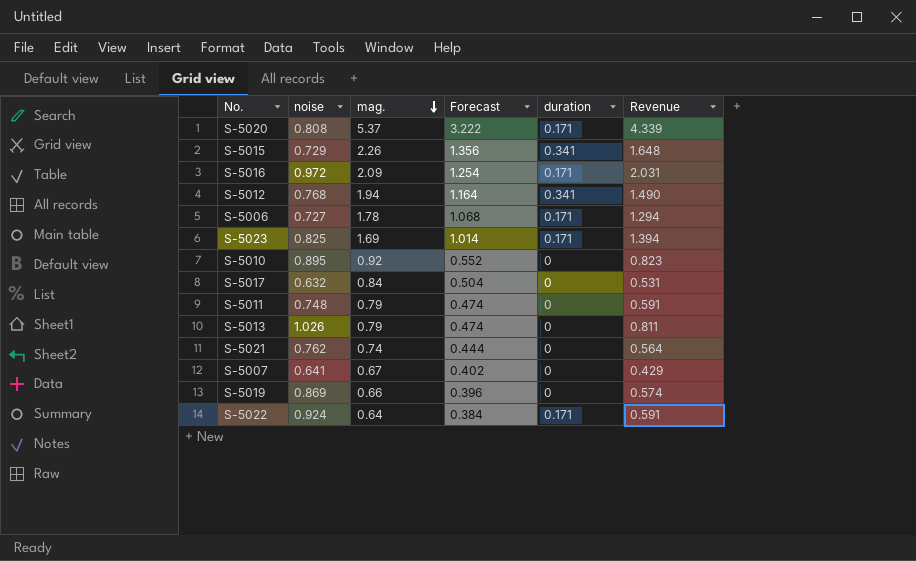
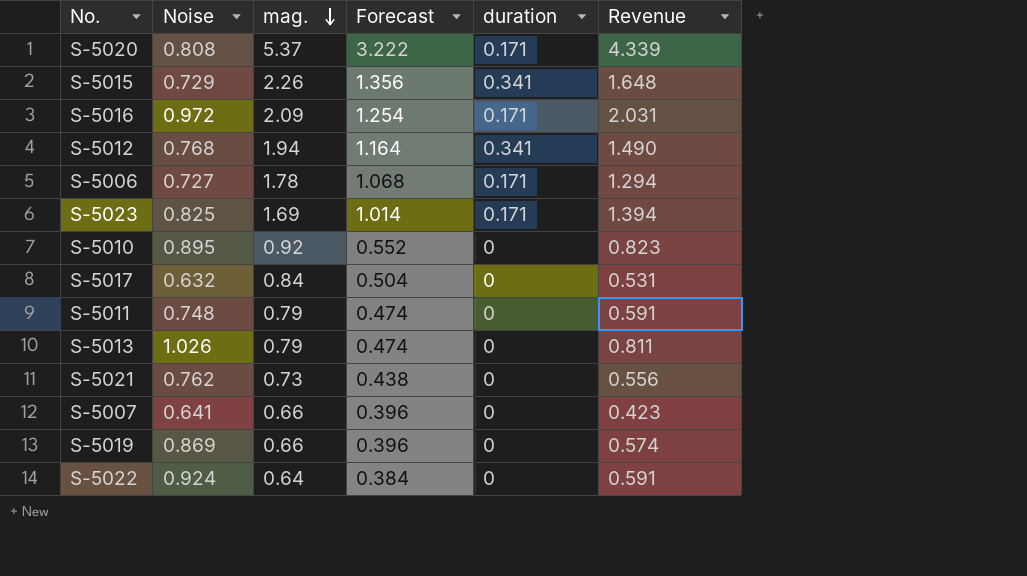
column name: noise -> Noise
S-5021 | mag.: 0.74 -> 0.73
S-5021 | Forecast: 0.444 -> 0.438
S-5021 | Revenue: 0.564 -> 0.556
S-5007 | mag.: 0.67 -> 0.66
S-5007 | Forecast: 0.402 -> 0.396
S-5007 | Revenue: 0.429 -> 0.423
S-5022 | duration: 0.171 -> 0

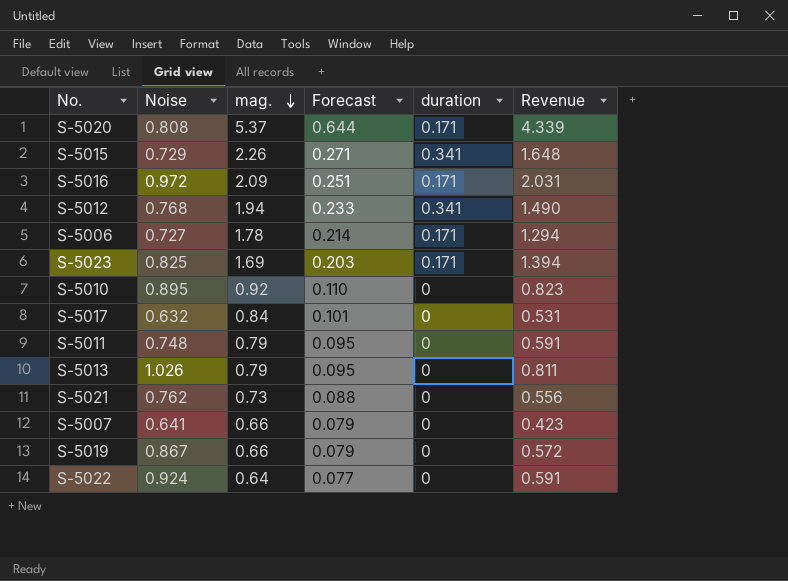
column Forecast | formula: [mag.] * 0.6 -> [mag.] * 0.12
S-5019 | Noise: 0.869 -> 0.867
S-5019 | Revenue: 0.574 -> 0.572

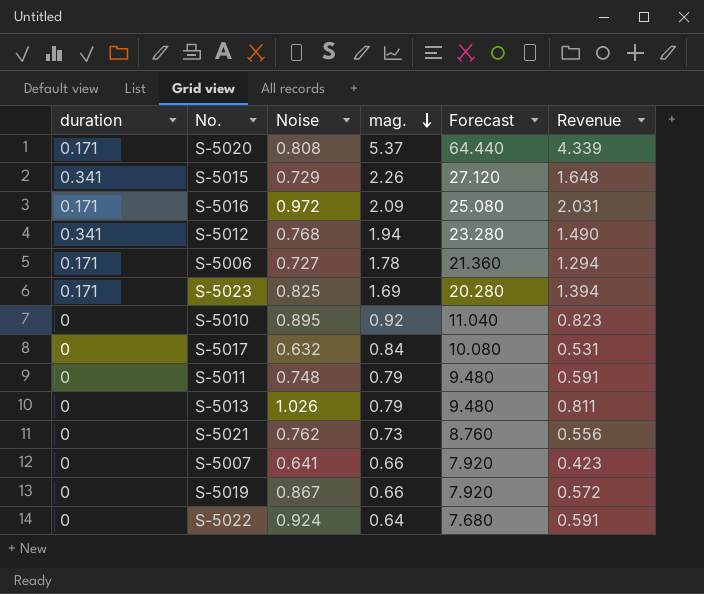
column duration | position: 5 -> 1
column Forecast | formula: [mag.] * 0.12 -> [mag.] * 12

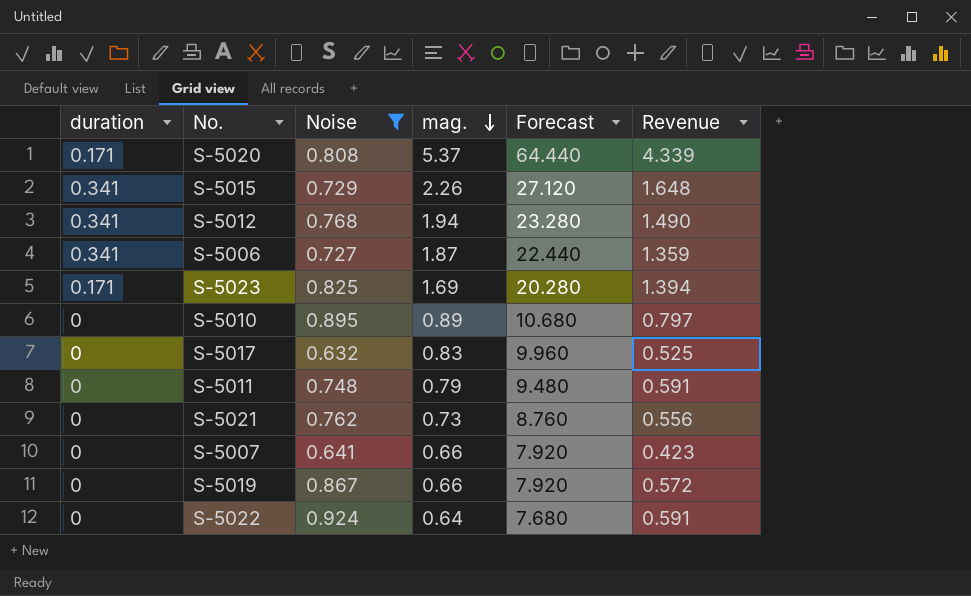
filter: none -> Noise <= 0.924
S-5006 | duration: 0.171 -> 0.341
S-5006 | mag.: 1.78 -> 1.87
S-5006 | Forecast: 21.360 -> 22.440
S-5006 | Revenue: 1.294 -> 1.359
S-5010 | mag.: 0.92 -> 0.89
S-5010 | Forecast: 11.040 -> 10.680
S-5010 | Revenue: 0.823 -> 0.797
S-5017 | mag.: 0.84 -> 0.83
S-5017 | Forecast: 10.080 -> 9.960
S-5017 | Revenue: 0.531 -> 0.525

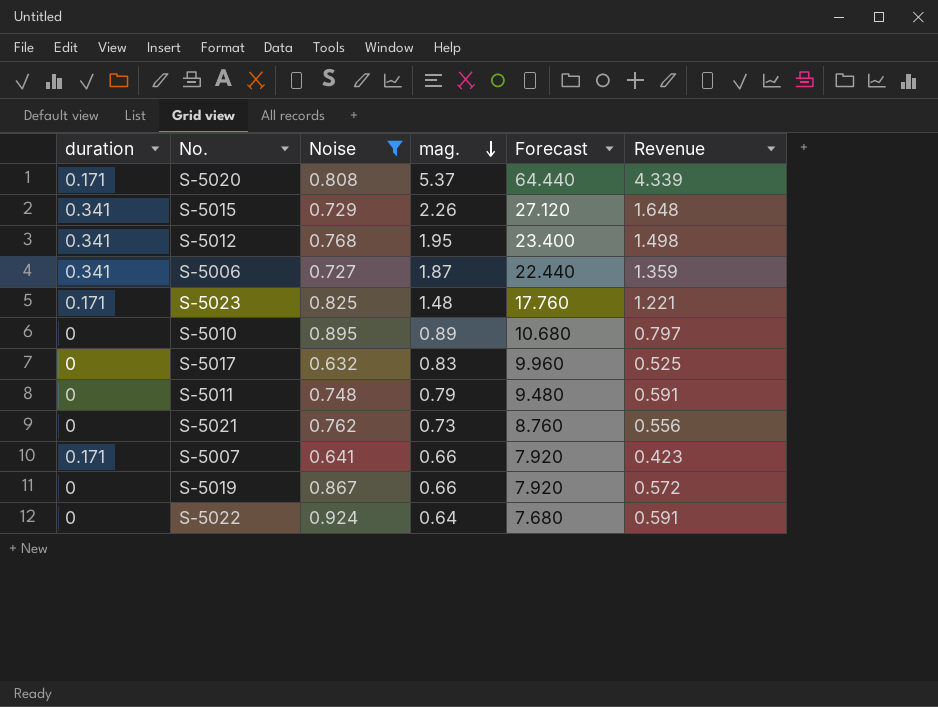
S-5012 | mag.: 1.94 -> 1.95
S-5012 | Forecast: 23.280 -> 23.400
S-5012 | Revenue: 1.490 -> 1.498
S-5023 | mag.: 1.69 -> 1.48
S-5023 | Forecast: 20.280 -> 17.760
S-5023 | Revenue: 1.394 -> 1.221
S-5007 | duration: 0 -> 0.171

